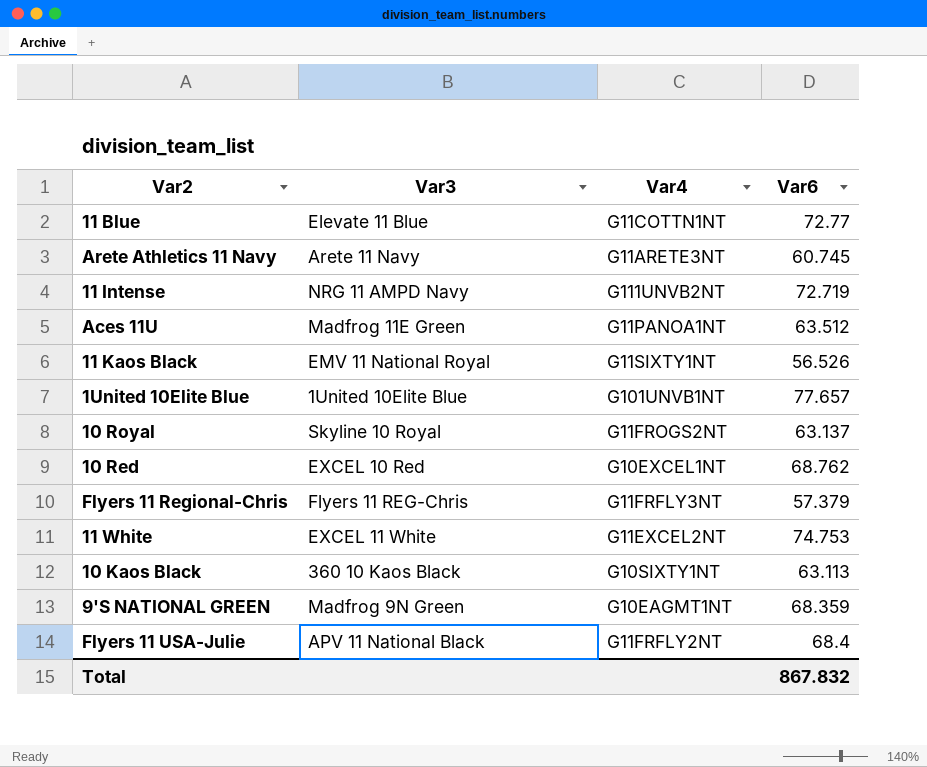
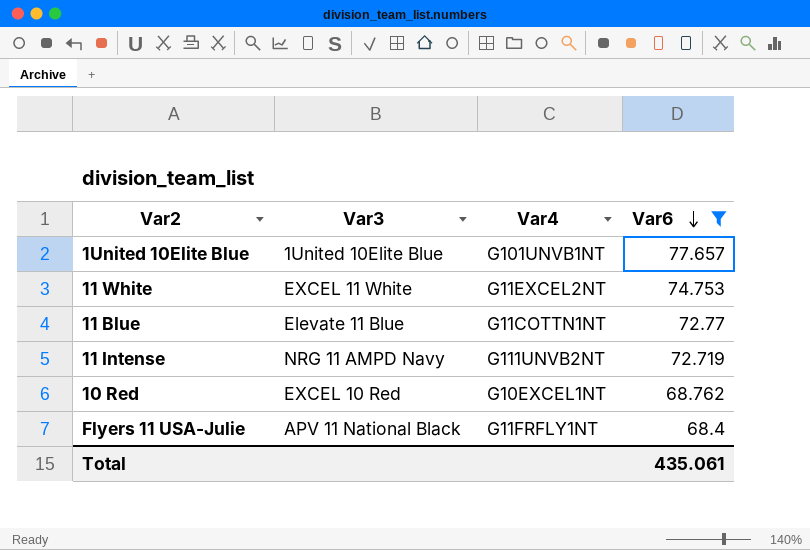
filter: none -> Var6 >= 68.4
row order: none -> Var6 descending
Flyers 11 USA-Julie | Var4: G11FRFLY2NT -> G11FRFLY1NT
Total | Var6: 867.832 -> 435.061

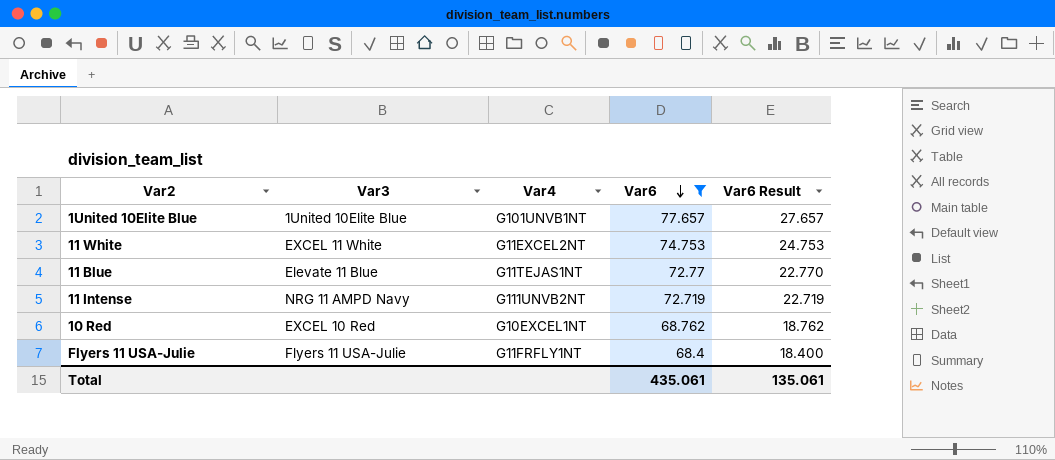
column Var6 Result | formula: none -> [Var6] - 50
11 Blue | Var4: G11COTTN1NT -> G11TEJAS1NT
Flyers 11 USA-Julie | Var3: APV 11 National Black -> Flyers 11 USA-Julie

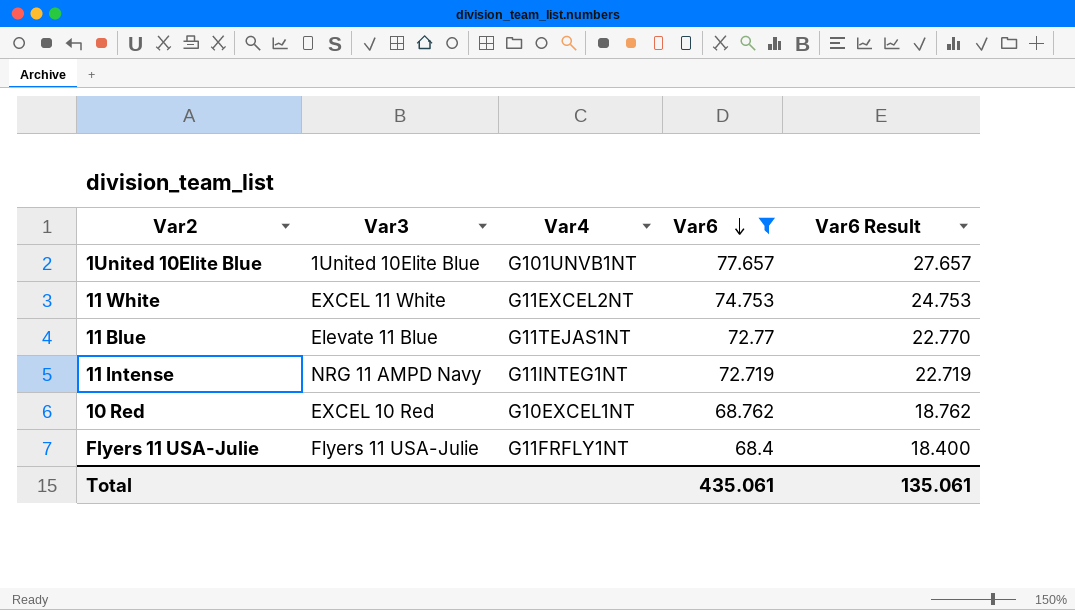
11 Intense | Var4: G111UNVB2NT -> G11INTEG1NT

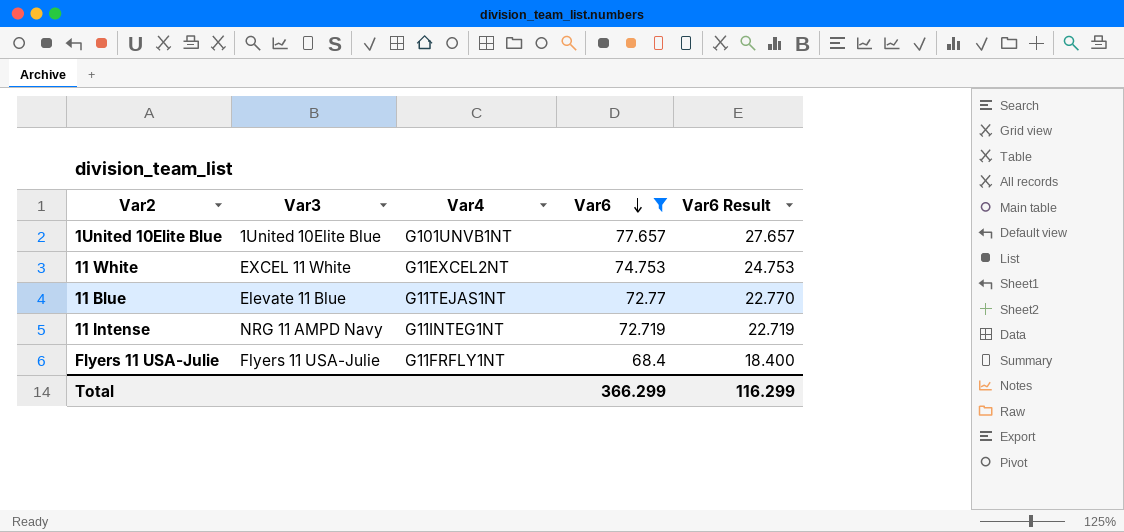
row 10 Red: EXCEL 10 Red | G10EXCEL1NT | 68.762 | 18.762 -> none
Total | Var6: 435.061 -> 366.299
Total | Var6 Result: 135.061 -> 116.299

